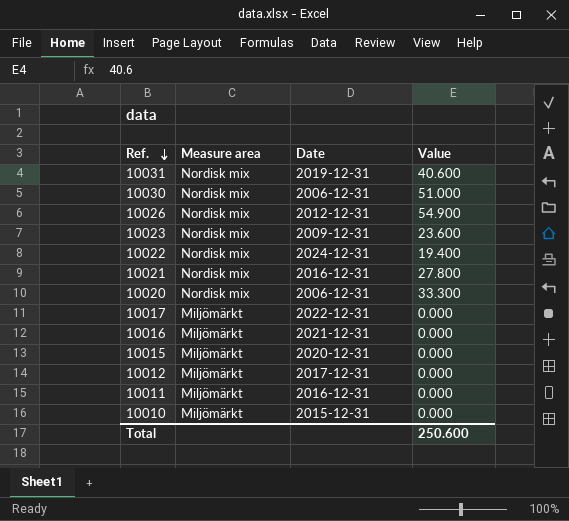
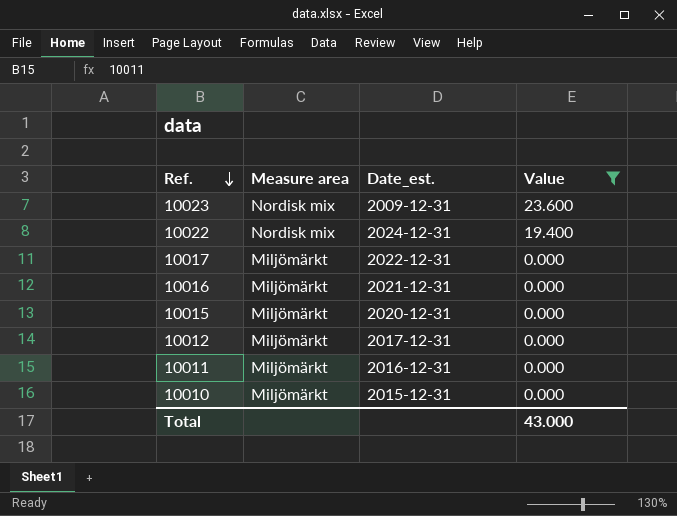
filter: none -> Value <= 23.600
column name: Date -> Date_est.
Total | Value: 250.600 -> 43.000

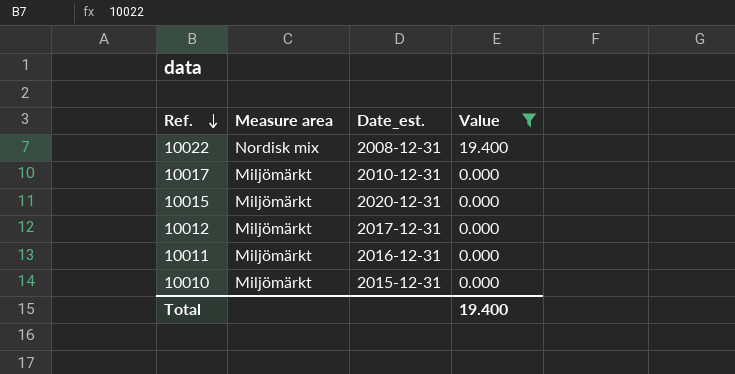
row 10023: Nordisk mix | 2009-12-31 | 23.600 -> none
row 10016: Miljömärkt | 2021-12-31 | 0.000 -> none
10022 | Date_est.: 2024-12-31 -> 2008-12-31
10017 | Date_est.: 2022-12-31 -> 2010-12-31
Total | Value: 43.000 -> 19.400

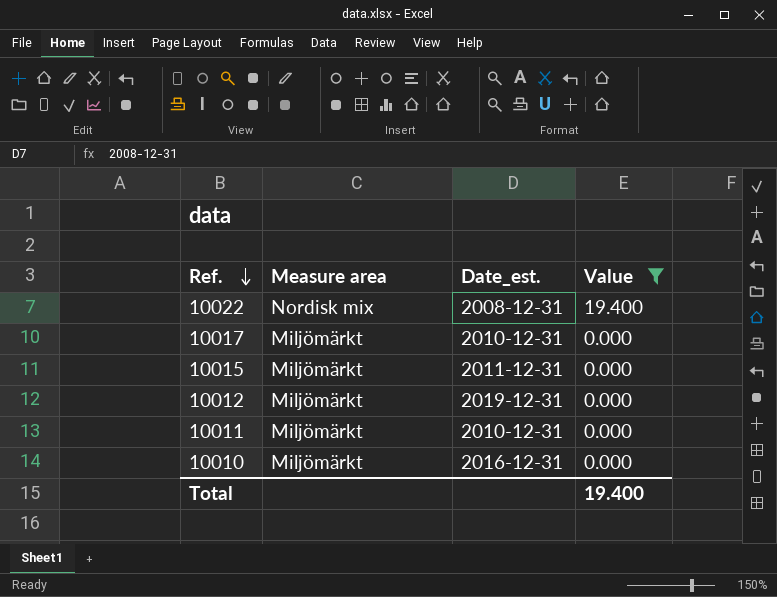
10015 | Date_est.: 2020-12-31 -> 2011-12-31
10012 | Date_est.: 2017-12-31 -> 2019-12-31
10011 | Date_est.: 2016-12-31 -> 2010-12-31
10010 | Date_est.: 2015-12-31 -> 2016-12-31

